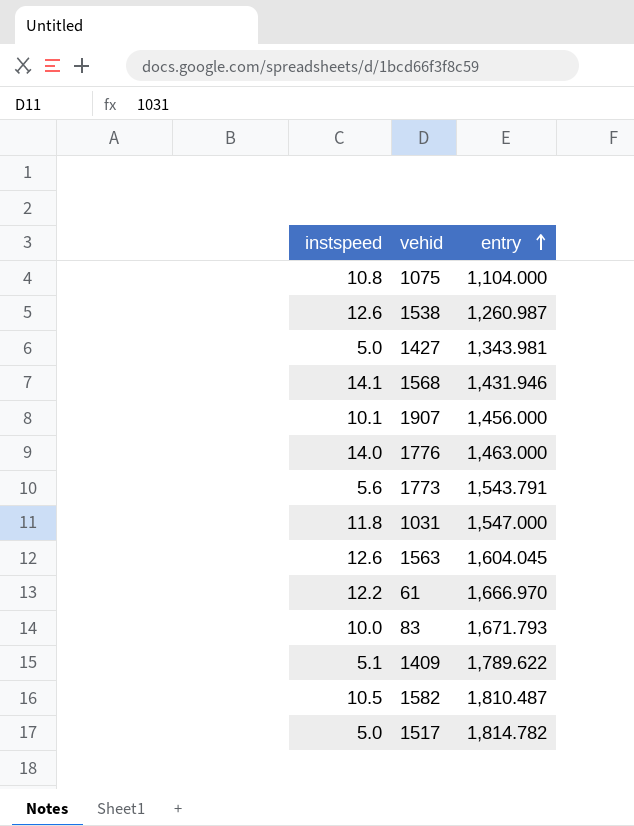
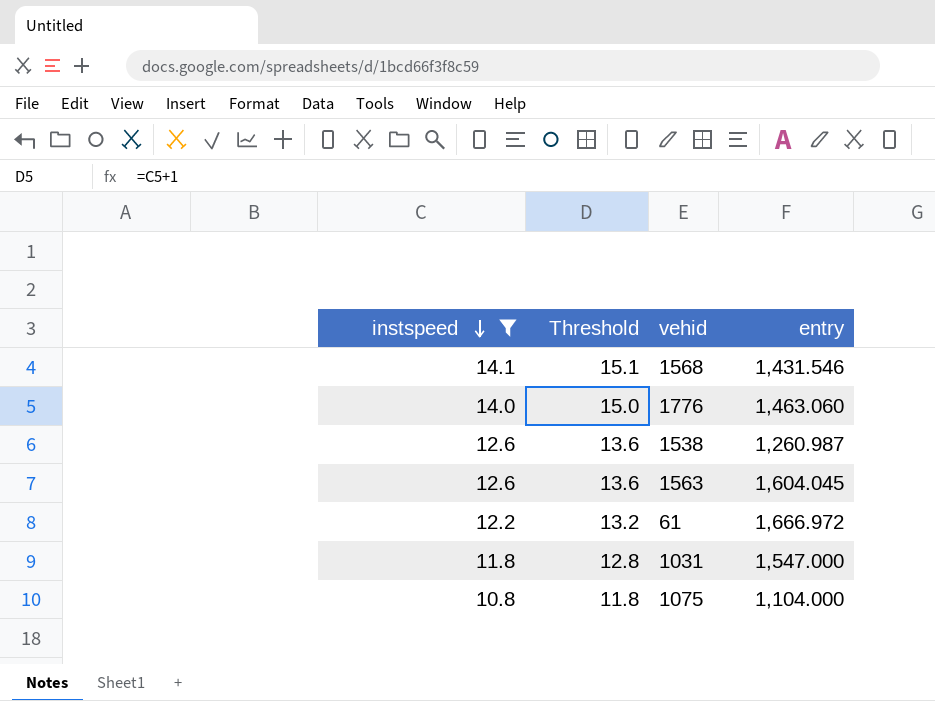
filter: none -> instspeed >= 10.8
row order: entry ascending -> instspeed descending
column Threshold | formula: none -> [instspeed] + 1
1568 | entry: 1,431.946 -> 1,431.546
1776 | entry: 1,463.000 -> 1,463.060
61 | entry: 1,666.970 -> 1,666.972

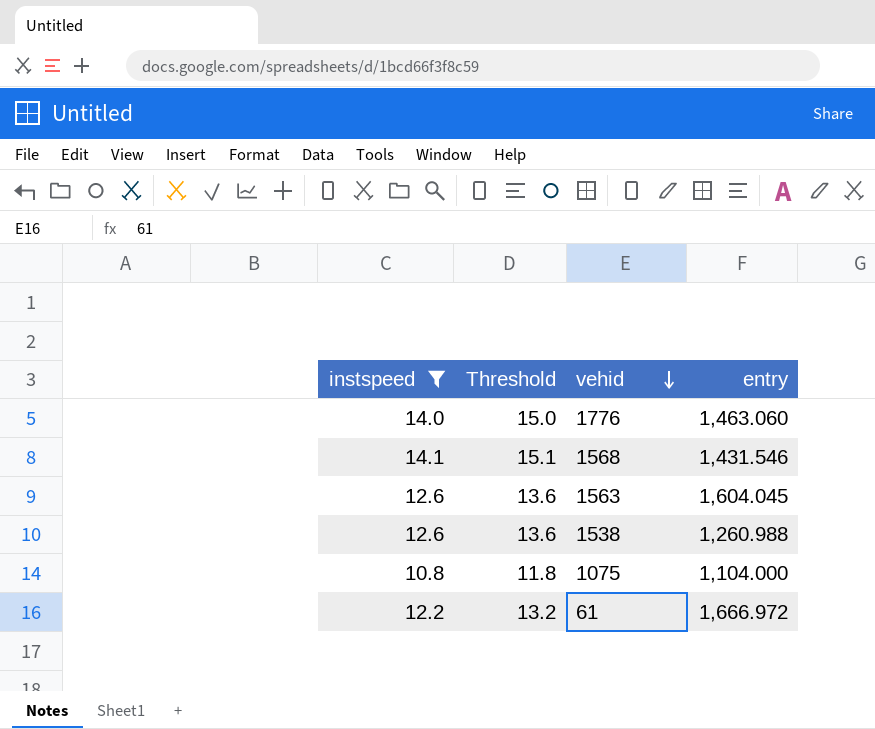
row order: instspeed descending -> vehid descending
row 1031: 11.8 | 12.8 | 1,547.000 -> none
1538 | entry: 1,260.987 -> 1,260.988

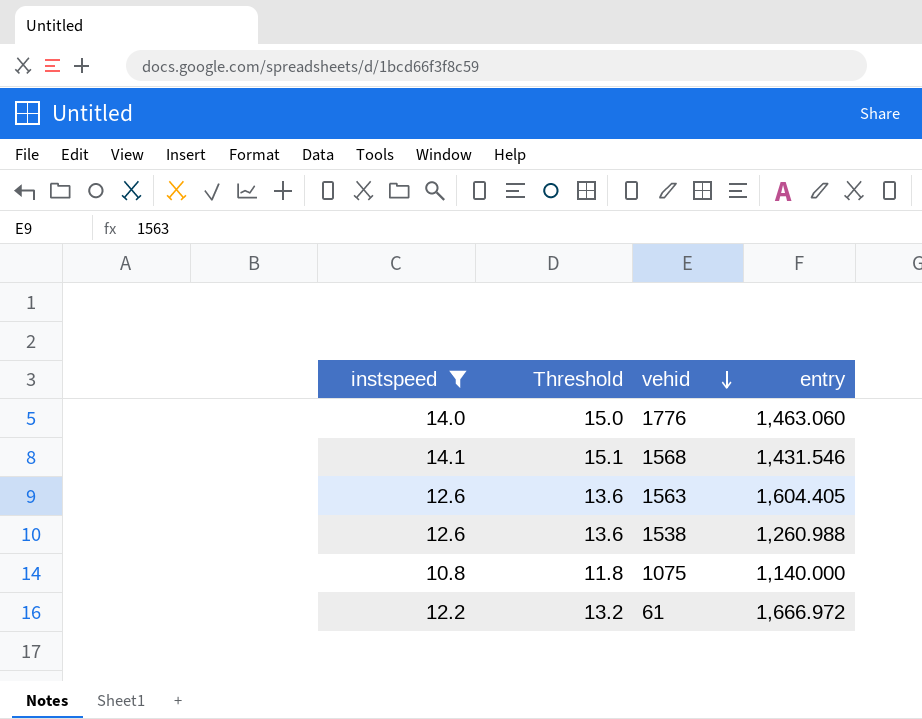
1563 | entry: 1,604.045 -> 1,604.405
1075 | entry: 1,104.000 -> 1,140.000

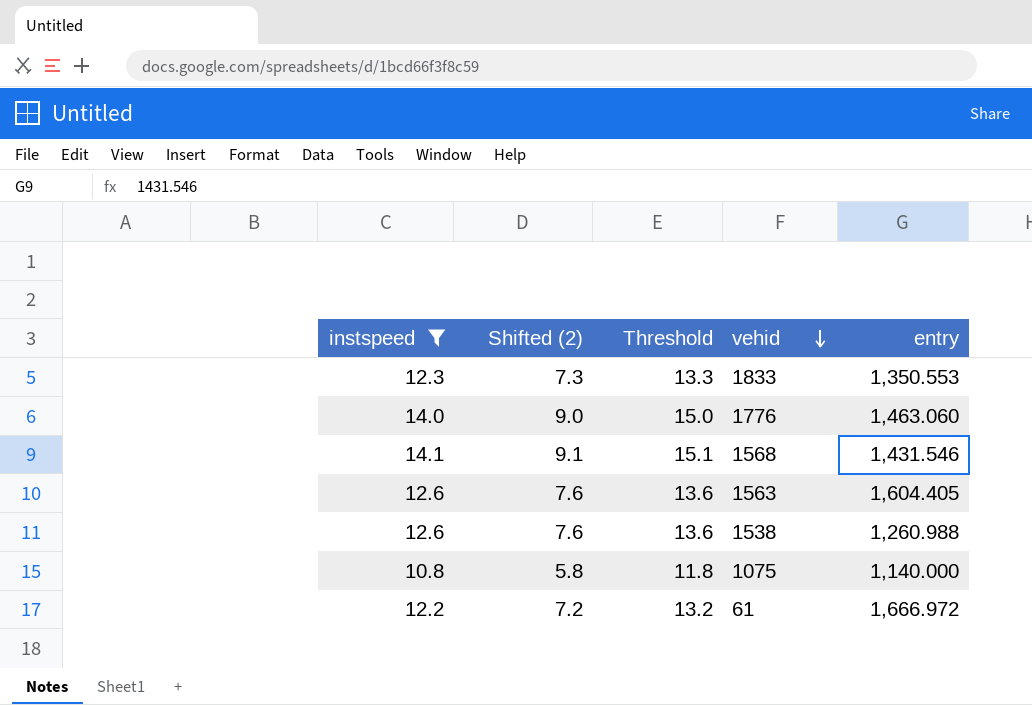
column Shifted (2) | formula: none -> [instspeed] - 5
row 1833: none -> 12.3 | 7.3 | 13.3 | 1,350.553

